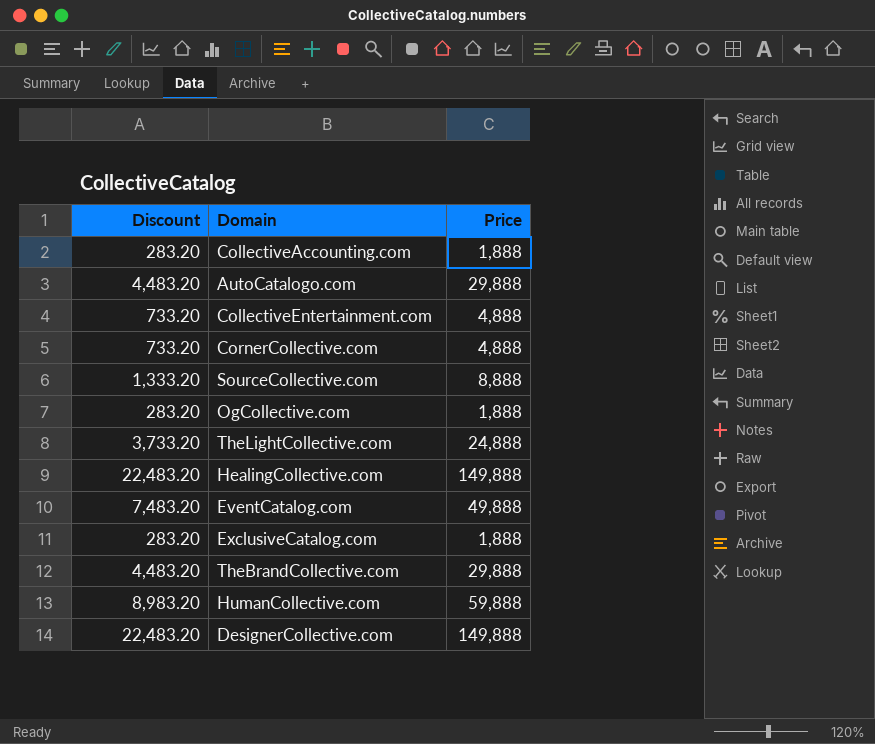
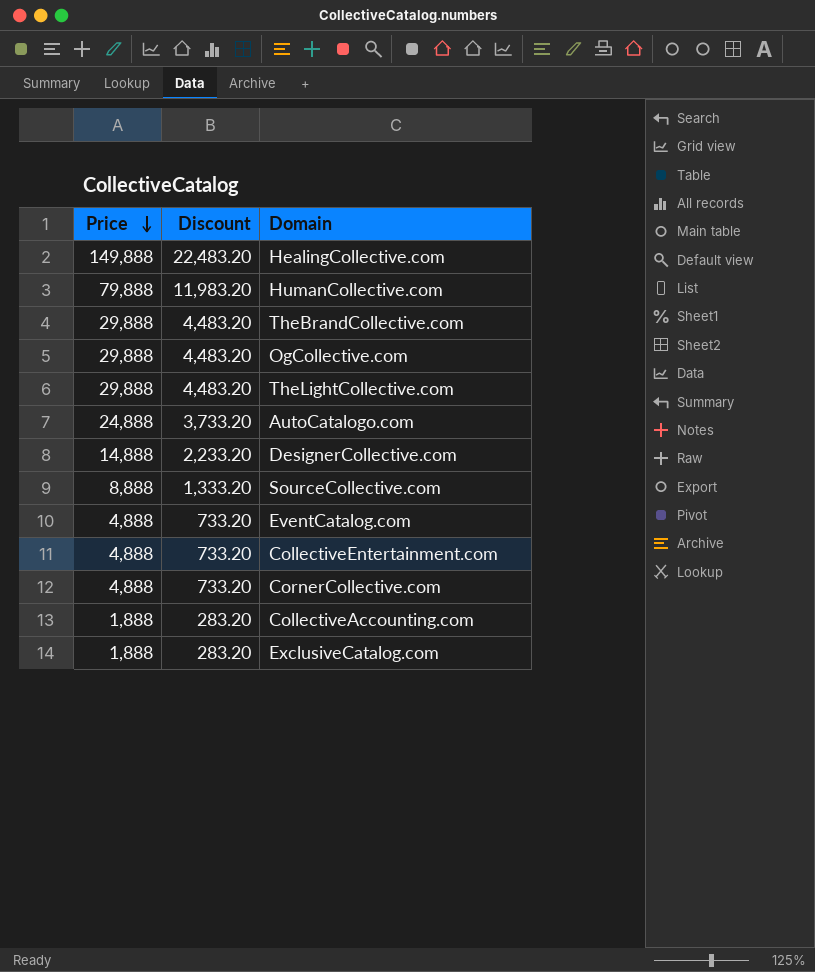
row order: none -> Price descending
column Price | position: 3 -> 1
HumanCollective.com | Price: 59,888 -> 79,888
HumanCollective.com | Discount: 8,983.20 -> 11,983.20
OgCollective.com | Price: 1,888 -> 29,888
OgCollective.com | Discount: 283.20 -> 4,483.20
TheLightCollective.com | Price: 24,888 -> 29,888
TheLightCollective.com | Discount: 3,733.20 -> 4,483.20
AutoCatalogo.com | Price: 29,888 -> 24,888
AutoCatalogo.com | Discount: 4,483.20 -> 3,733.20
DesignerCollective.com | Price: 149,888 -> 14,888
DesignerCollective.com | Discount: 22,483.20 -> 2,233.20
EventCatalog.com | Price: 49,888 -> 4,888
EventCatalog.com | Discount: 7,483.20 -> 733.20

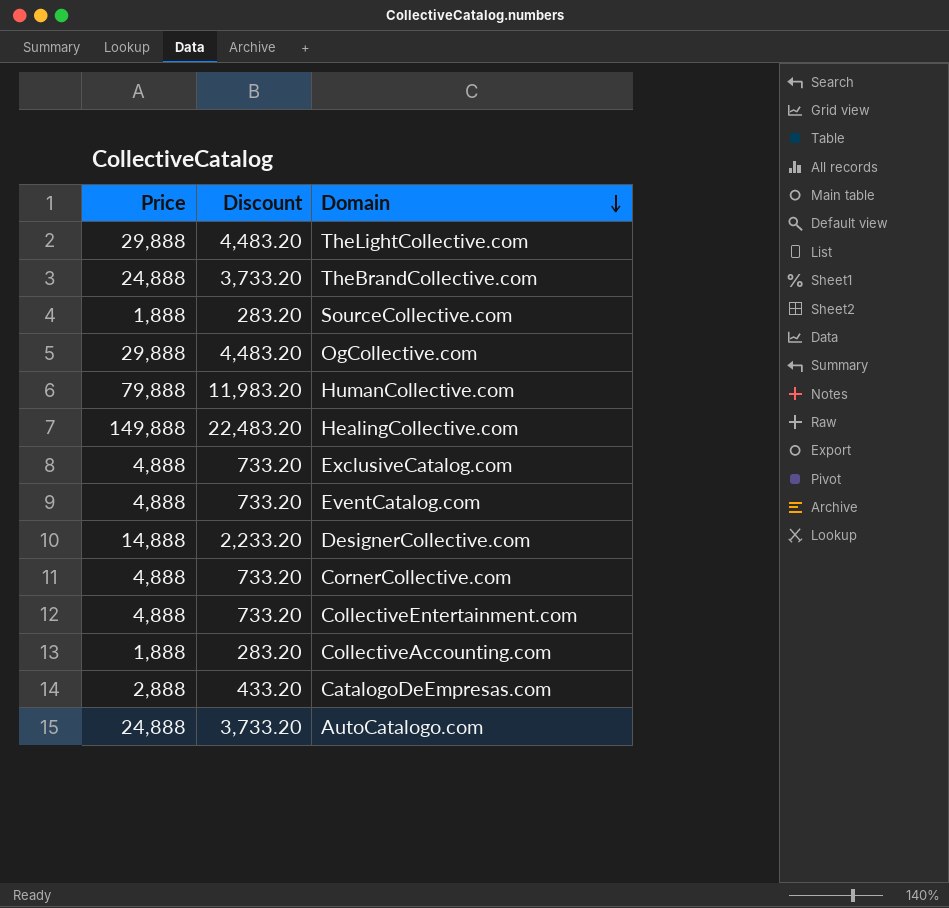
row order: Price descending -> Domain descending
TheBrandCollective.com | Price: 29,888 -> 24,888
TheBrandCollective.com | Discount: 4,483.20 -> 3,733.20
SourceCollective.com | Price: 8,888 -> 1,888
SourceCollective.com | Discount: 1,333.20 -> 283.20
ExclusiveCatalog.com | Price: 1,888 -> 4,888
ExclusiveCatalog.com | Discount: 283.20 -> 733.20
row CatalogoDeEmpresas.com: none -> 2,888 | 433.20

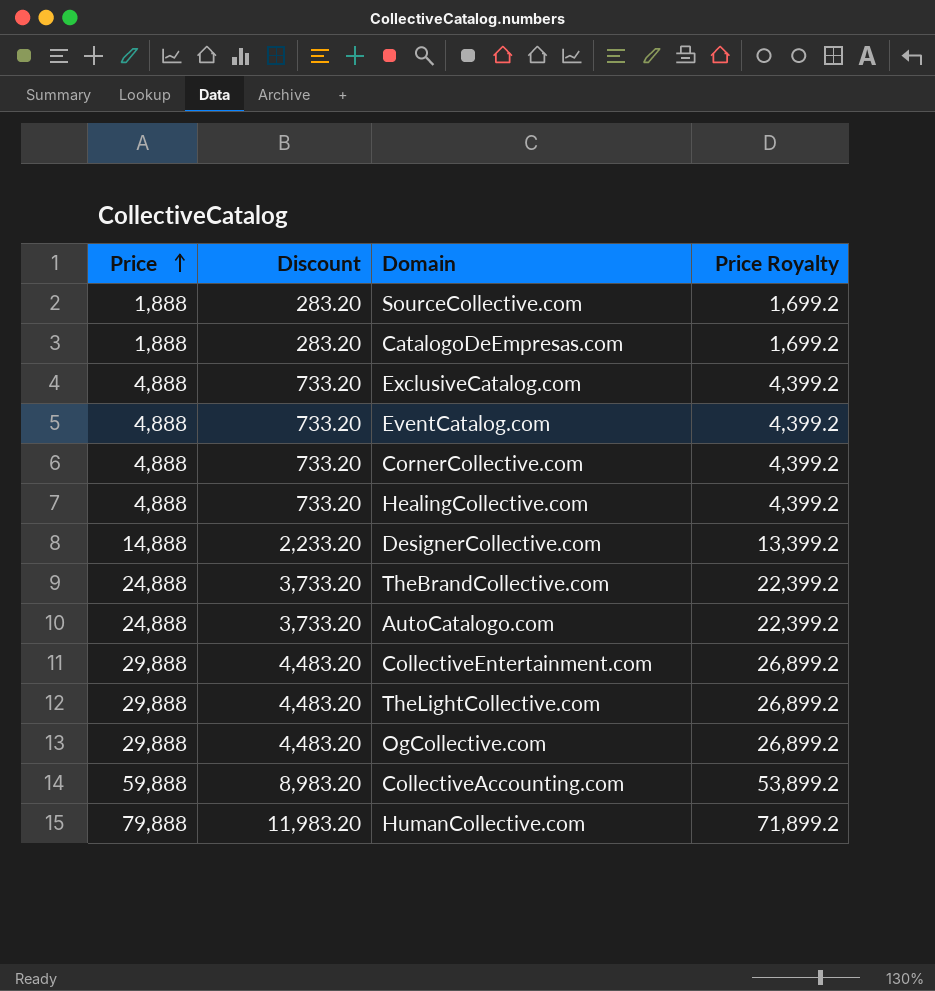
row order: Domain descending -> Price ascending
column Price Royalty | formula: none -> [Price] * 0.9
CatalogoDeEmpresas.com | Price: 2,888 -> 1,888
CatalogoDeEmpresas.com | Discount: 433.20 -> 283.20
HealingCollective.com | Price: 149,888 -> 4,888
HealingCollective.com | Discount: 22,483.20 -> 733.20
CollectiveEntertainment.com | Price: 4,888 -> 29,888
CollectiveEntertainment.com | Discount: 733.20 -> 4,483.20
CollectiveAccounting.com | Price: 1,888 -> 59,888
CollectiveAccounting.com | Discount: 283.20 -> 8,983.20

